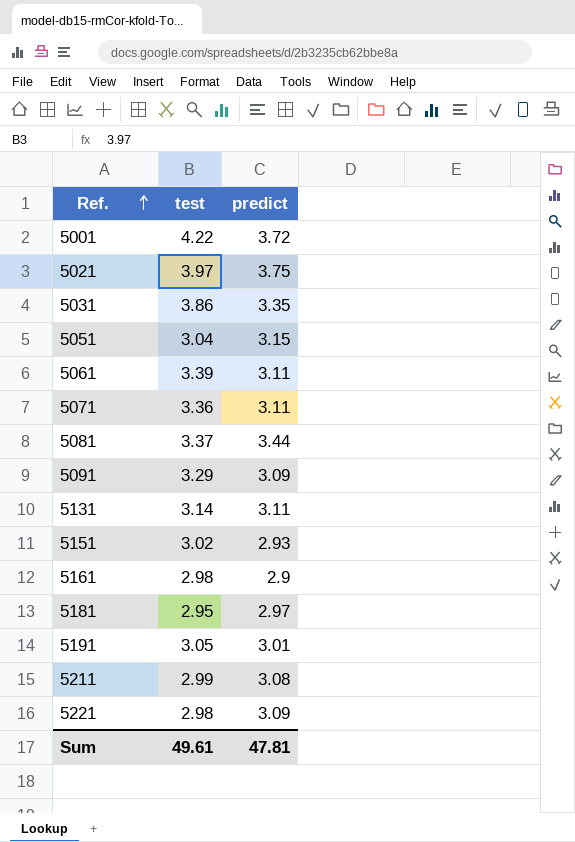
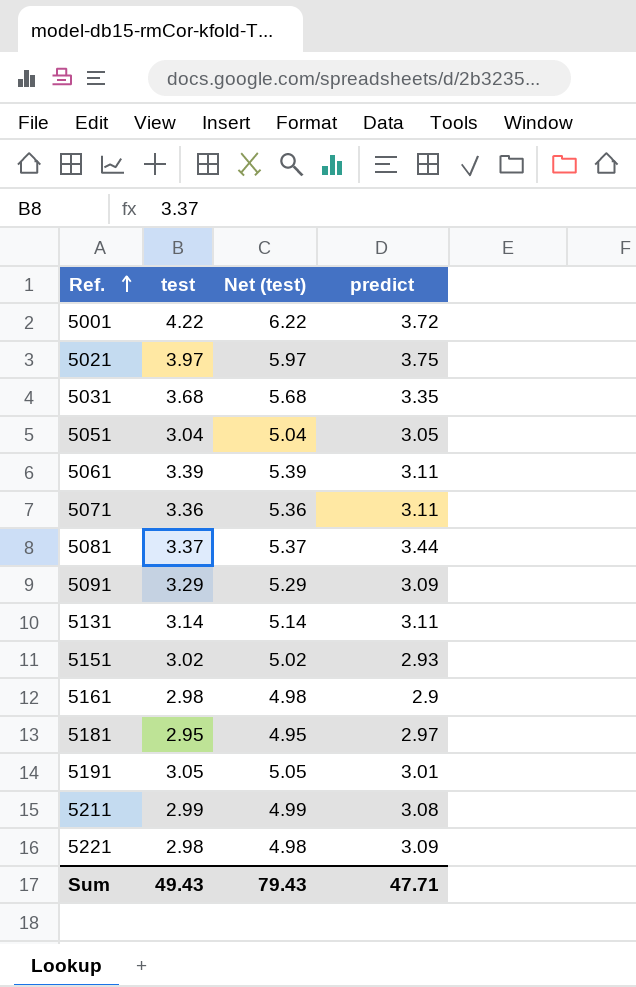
column Net (test) | formula: none -> [test] + 2
5031 | test: 3.86 -> 3.68
5051 | predict: 3.15 -> 3.05
Sum | test: 49.61 -> 49.43
Sum | predict: 47.81 -> 47.71

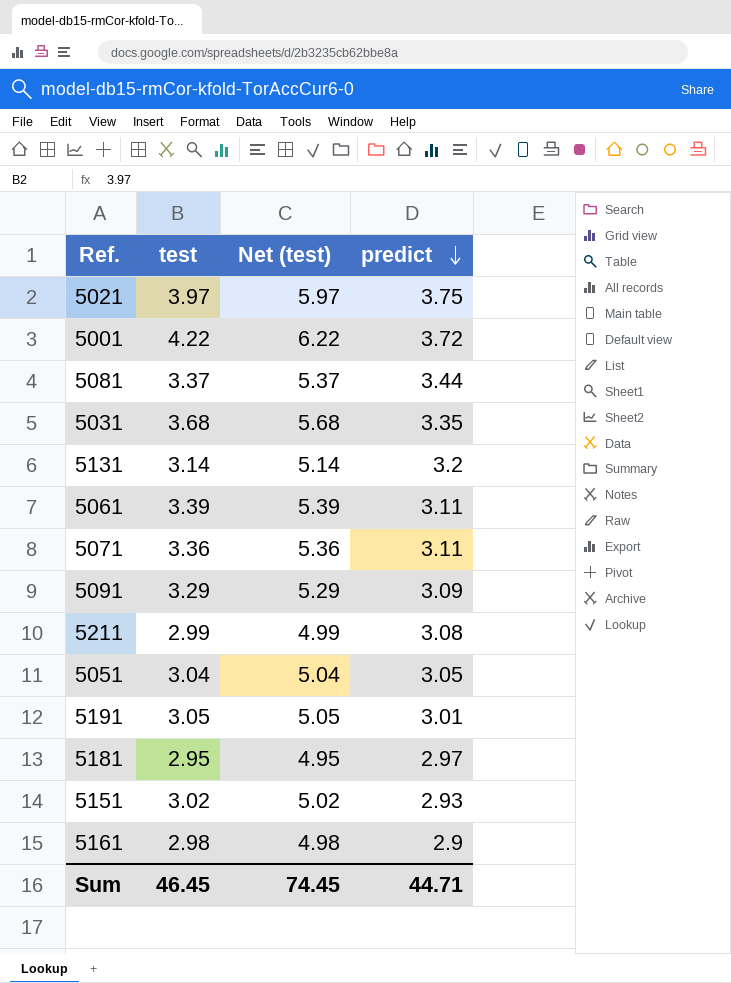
row order: Ref. ascending -> predict descending
row 5221: 2.98 | 4.98 | 3.09 -> none
5131 | predict: 3.11 -> 3.2
Sum | test: 49.43 -> 46.45
Sum | Net (test): 79.43 -> 74.45
Sum | predict: 47.71 -> 44.71

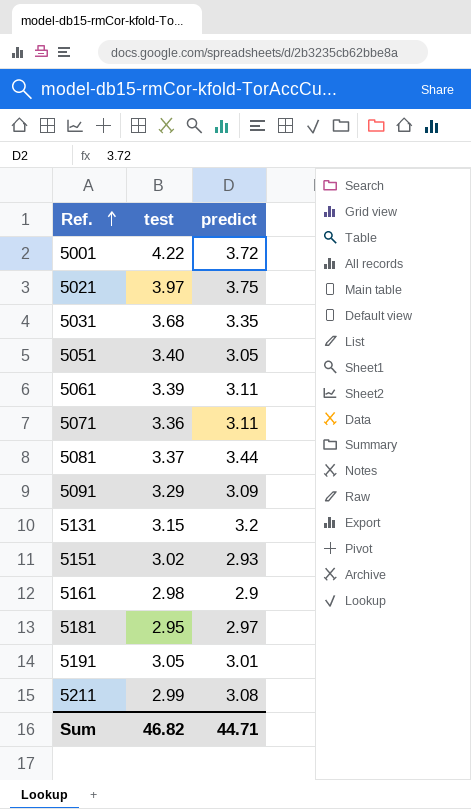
row order: predict descending -> Ref. ascending
column Net (test) | formula: [test] + 2 -> none
5051 | test: 3.04 -> 3.40
5131 | test: 3.14 -> 3.15
Sum | test: 46.45 -> 46.82

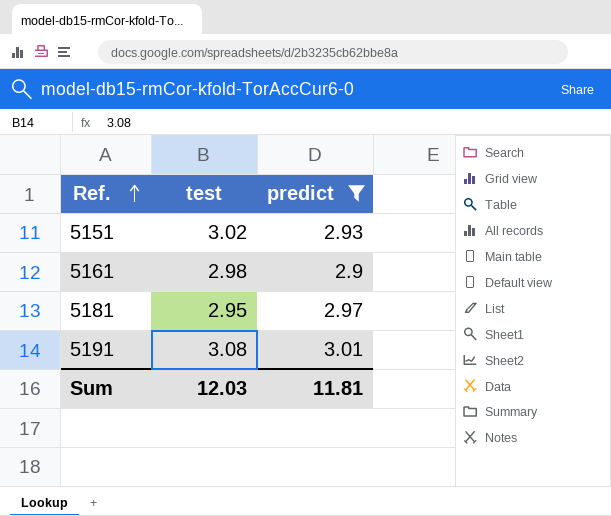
filter: none -> predict <= 3.01
5191 | test: 3.05 -> 3.08
Sum | test: 46.82 -> 12.03
Sum | predict: 44.71 -> 11.81

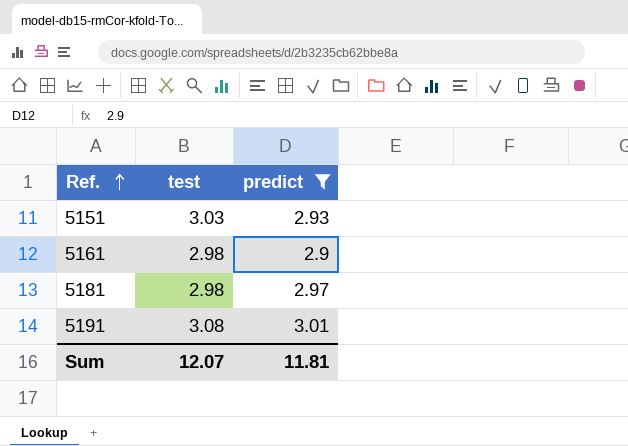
5151 | test: 3.02 -> 3.03
5181 | test: 2.95 -> 2.98
Sum | test: 12.03 -> 12.07

